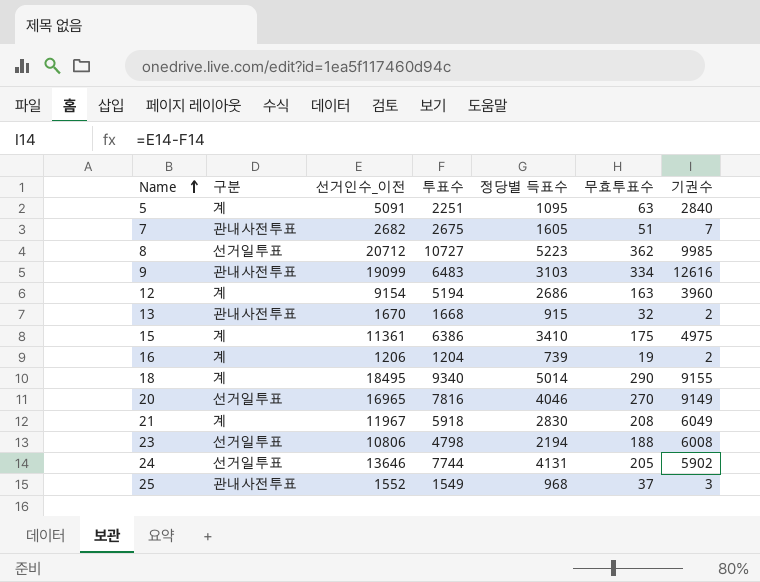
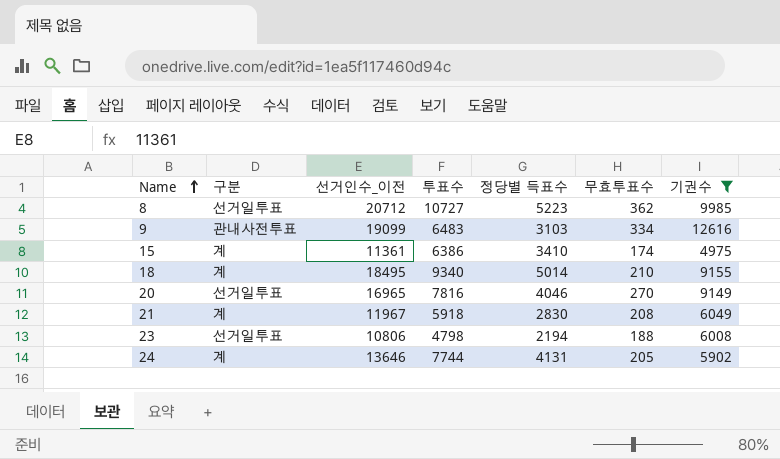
filter: none -> 기권수 >= 4975
15 | 무효투표수: 175 -> 174
18 | 무효투표수: 290 -> 210
24 | 구분: 선거일투표 -> 계

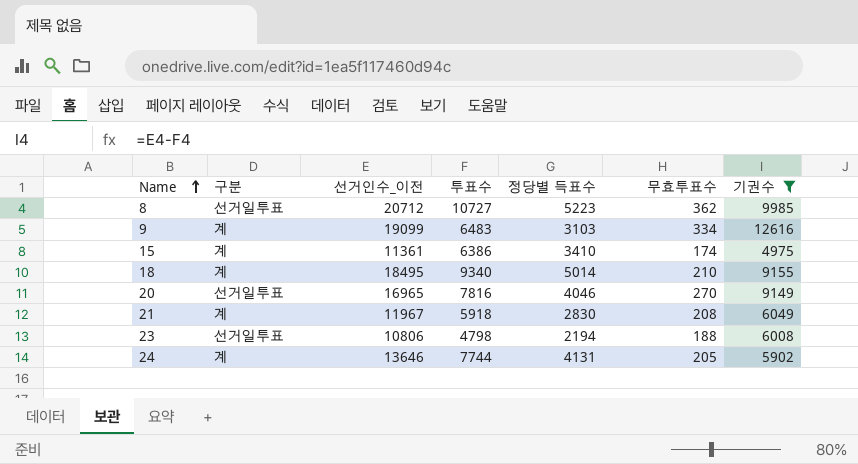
9 | 구분: 관내사전투표 -> 계

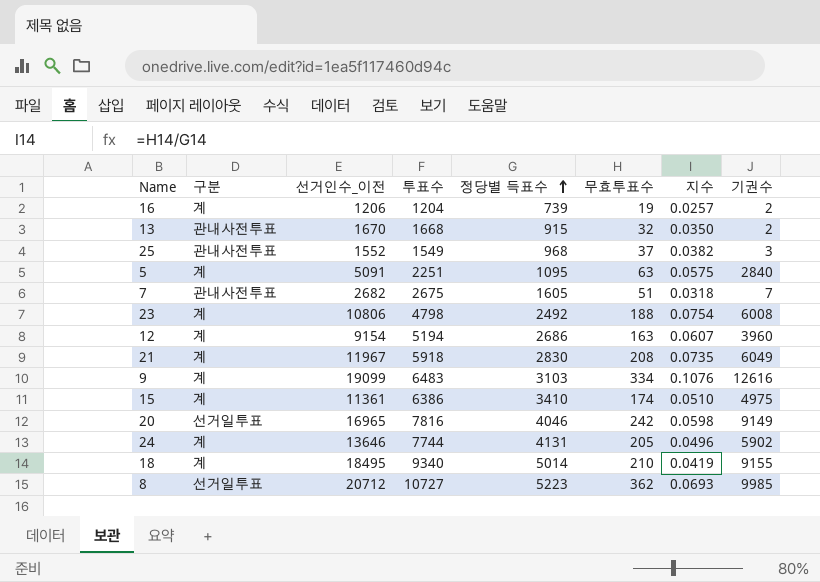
filter: 기권수 >= 4975 -> none
row order: Name ascending -> 정당별 득표수 ascending
column 지수 | formula: none -> [무효투표수] / [정당별 득표수]
23 | 구분: 선거일투표 -> 계
23 | 정당별 득표수: 2194 -> 2492
20 | 무효투표수: 270 -> 242

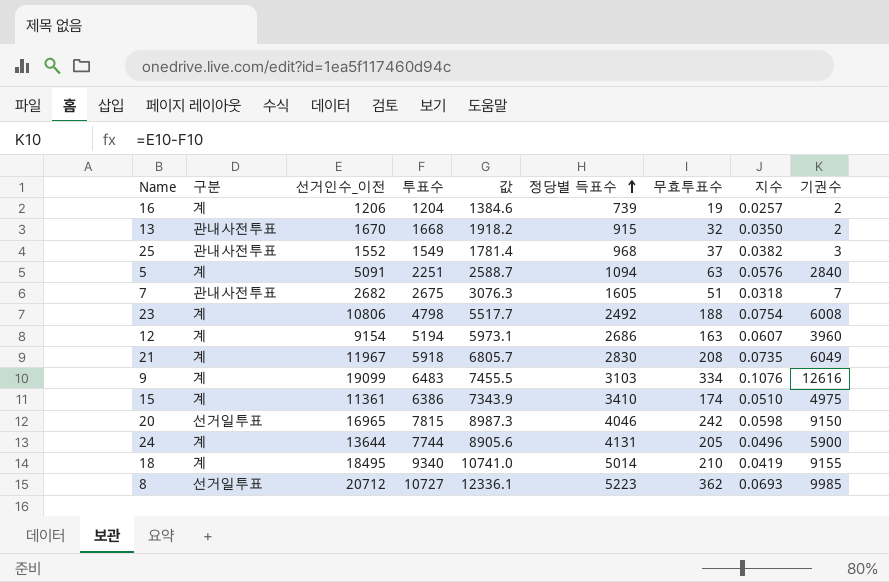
column 값 | formula: none -> [투표수] * 1.15
5 | 정당별 득표수: 1095 -> 1094
5 | 지수: 0.0575 -> 0.0576
20 | 투표수: 7816 -> 7815
20 | 기권수: 9149 -> 9150
24 | 선거인수_이전: 13646 -> 13644
24 | 기권수: 5902 -> 5900

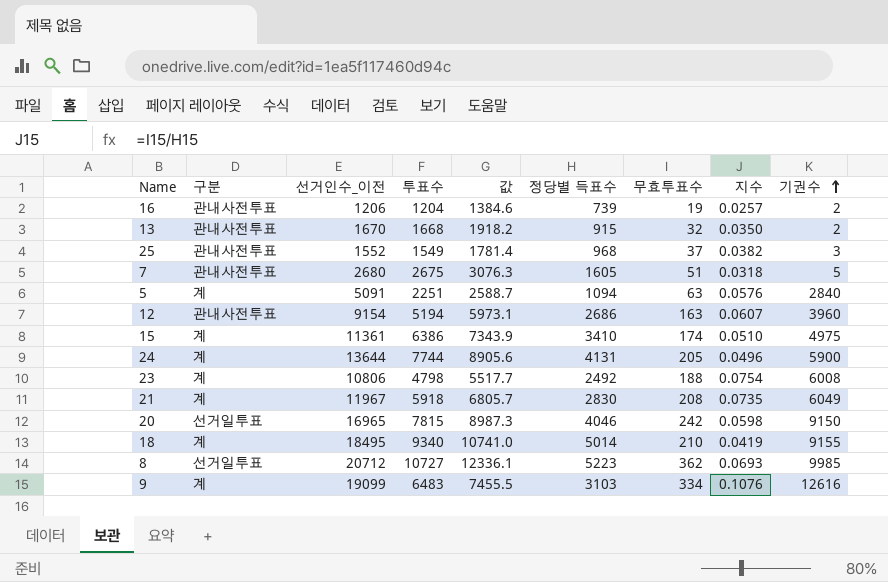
row order: 정당별 득표수 ascending -> 기권수 ascending
16 | 구분: 계 -> 관내사전투표
7 | 선거인수_이전: 2682 -> 2680
7 | 기권수: 7 -> 5
12 | 구분: 계 -> 관내사전투표

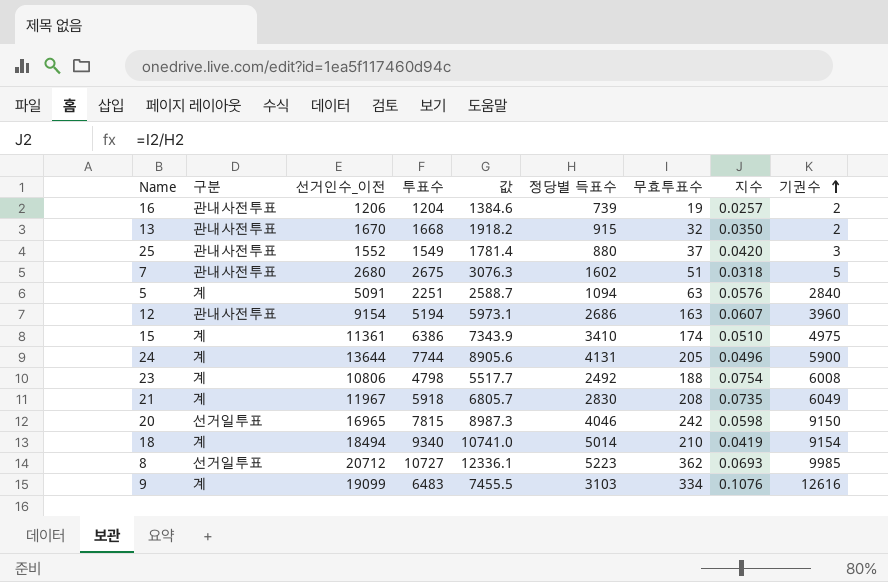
25 | 정당별 득표수: 968 -> 880
25 | 지수: 0.0382 -> 0.0420
7 | 정당별 득표수: 1605 -> 1602
18 | 선거인수_이전: 18495 -> 18494
18 | 기권수: 9155 -> 9154

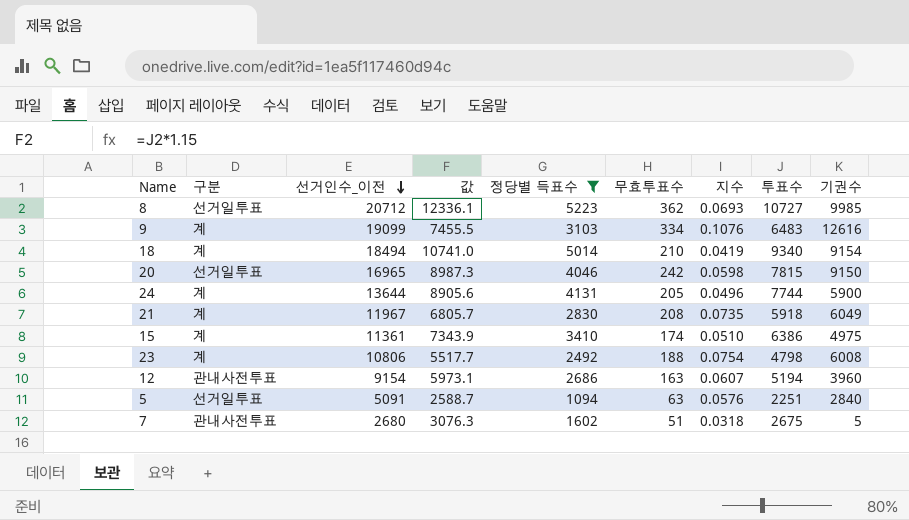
filter: none -> 정당별 득표수 >= 1094
row order: 기권수 ascending -> 선거인수_이전 descending
column 투표수 | position: 4 -> 8
5 | 구분: 계 -> 선거일투표

